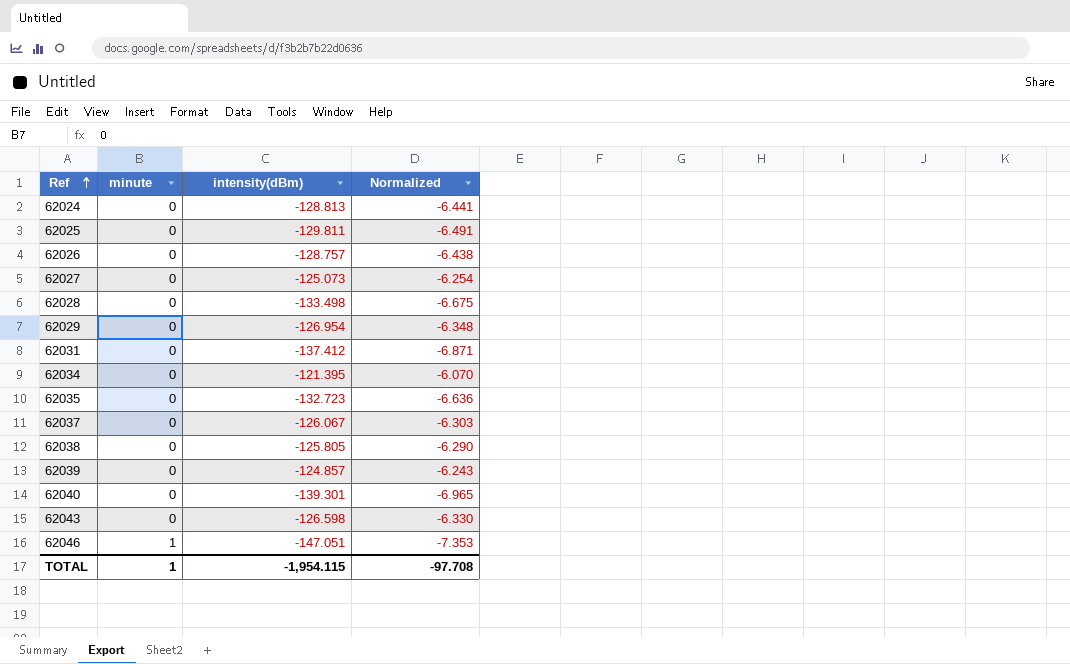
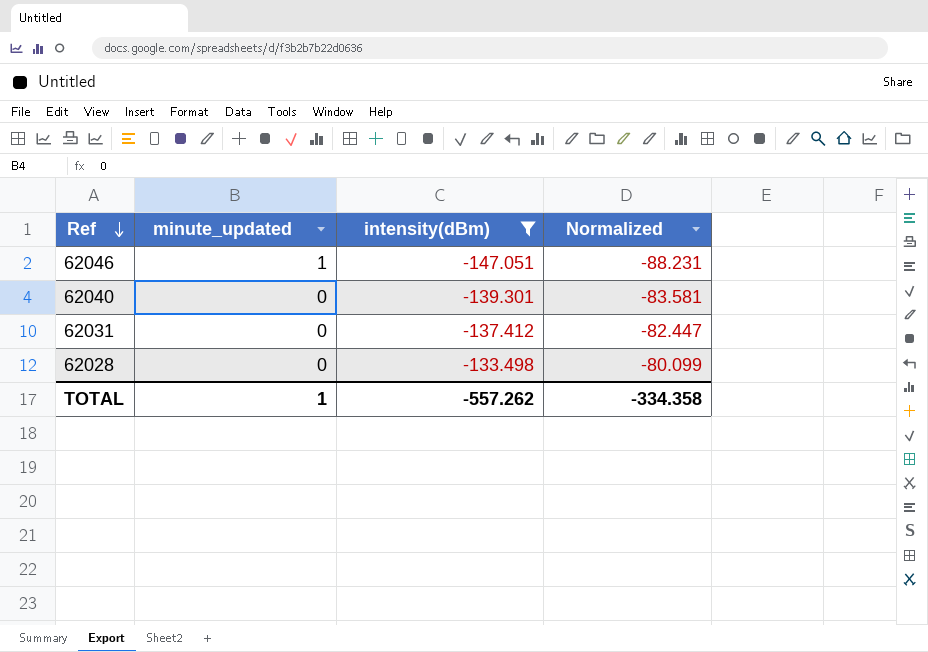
filter: none -> intensity(dBm) <= -133.498
row order: Ref ascending -> Ref descending
column name: minute -> minute_updated
column Normalized | formula: [intensity(dBm)] * 0.05 -> [intensity(dBm)] * 0.6
TOTAL | intensity(dBm): -1,954.115 -> -557.262
TOTAL | Normalized: -97.708 -> -334.358

